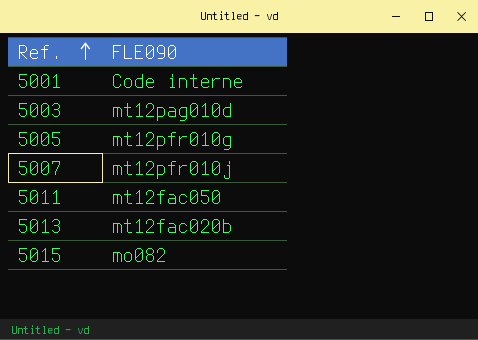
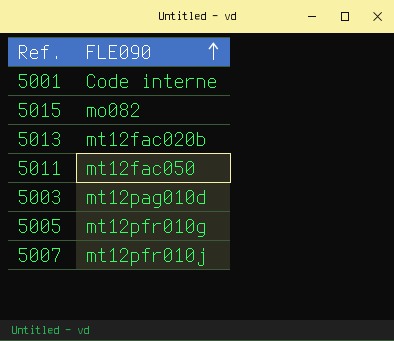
row order: Ref. ascending -> FLE090 ascending

